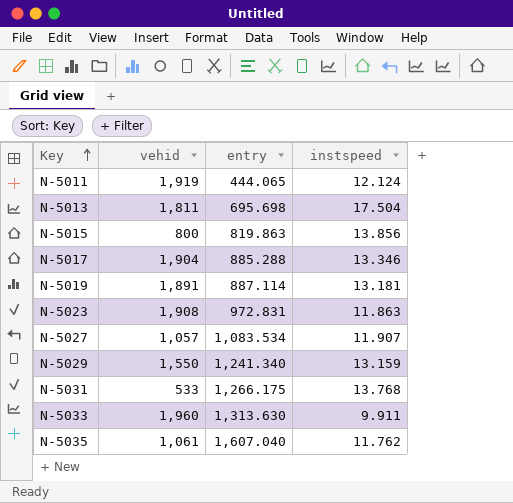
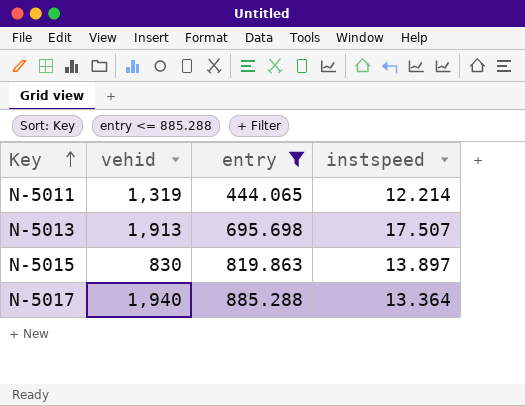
filter: none -> entry <= 885.288
N-5011 | vehid: 1,919 -> 1,319
N-5011 | instspeed: 12.124 -> 12.214
N-5013 | vehid: 1,811 -> 1,913
N-5013 | instspeed: 17.504 -> 17.507
N-5015 | vehid: 800 -> 830
N-5015 | instspeed: 13.856 -> 13.897
N-5017 | vehid: 1,904 -> 1,940
N-5017 | instspeed: 13.346 -> 13.364

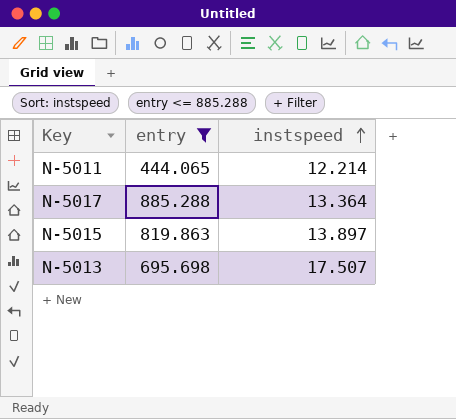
row order: Key ascending -> instspeed ascending
column vehid | position: 2 -> none

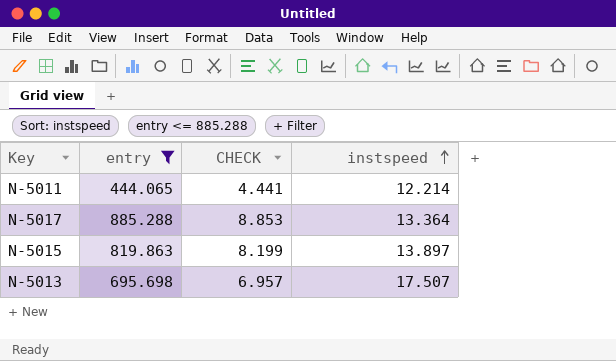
column CHECK | formula: none -> [entry] * 0.01

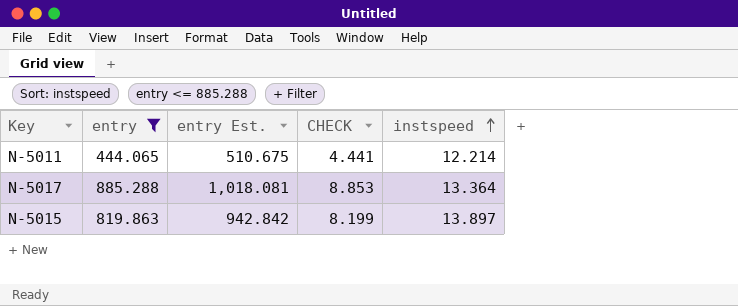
column entry Est. | formula: none -> [entry] * 1.15
row N-5013: 695.698 | 6.957 | 17.507 -> none

